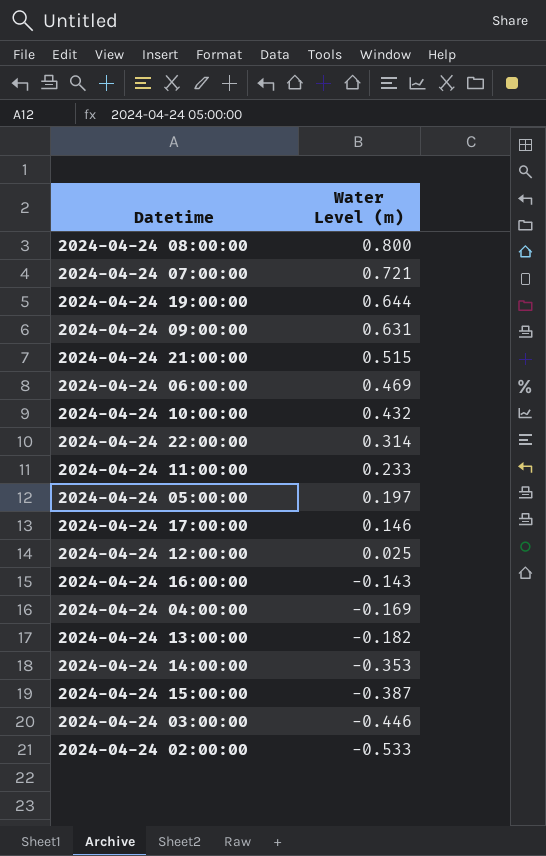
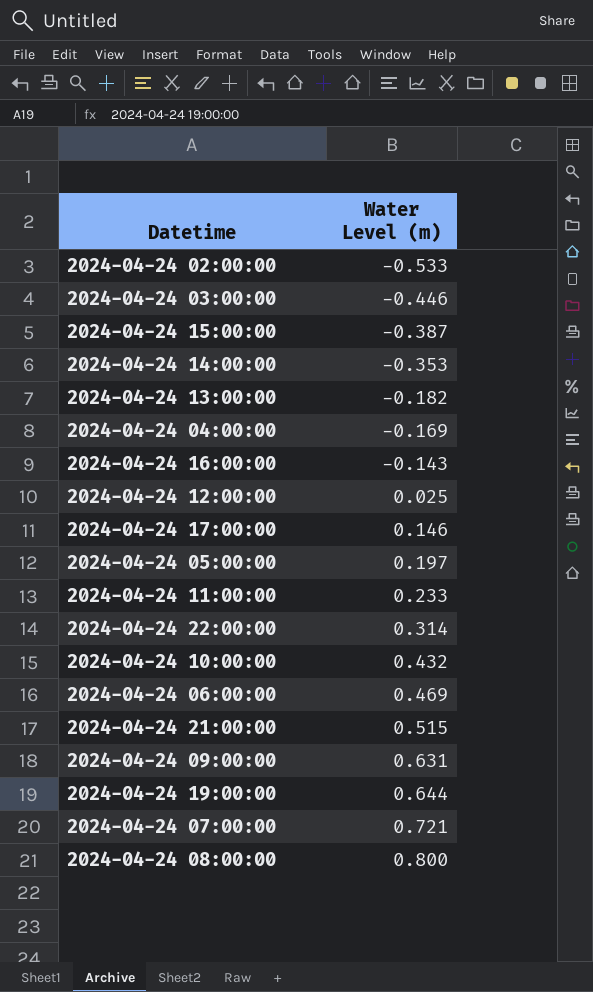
row order: Water Level (m) descending -> Water Level (m) ascending

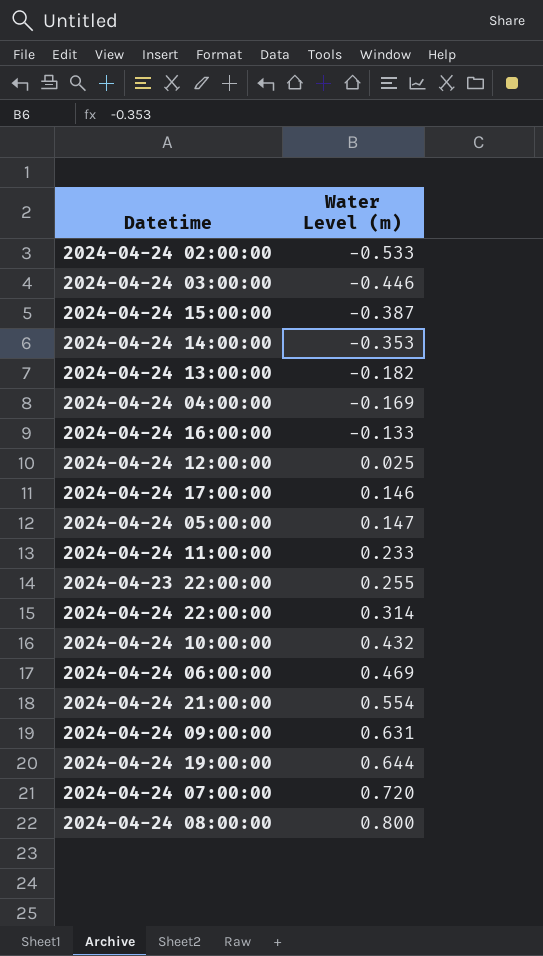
2024-04-24 16:00:00 | Water Level (m): -0.143 -> -0.133
2024-04-24 05:00:00 | Water Level (m): 0.197 -> 0.147
row 2024-04-23 22:00:00: none -> 0.255
2024-04-24 21:00:00 | Water Level (m): 0.515 -> 0.554
2024-04-24 07:00:00 | Water Level (m): 0.721 -> 0.720

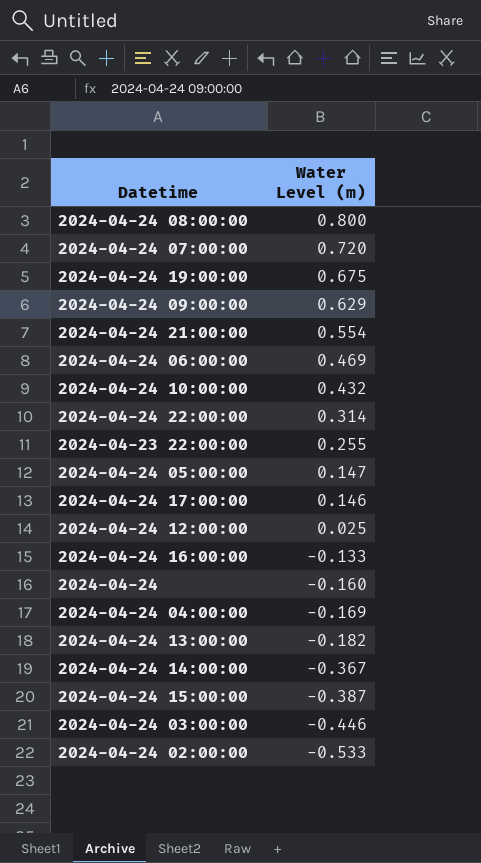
row order: Water Level (m) ascending -> Water Level (m) descending
row 2024-04-24 11:00:00: 0.233 -> none
2024-04-24 19:00:00 | Water Level (m): 0.644 -> 0.675
2024-04-24 09:00:00 | Water Level (m): 0.631 -> 0.629
row 2024-04-24: none -> -0.160
2024-04-24 14:00:00 | Water Level (m): -0.353 -> -0.367

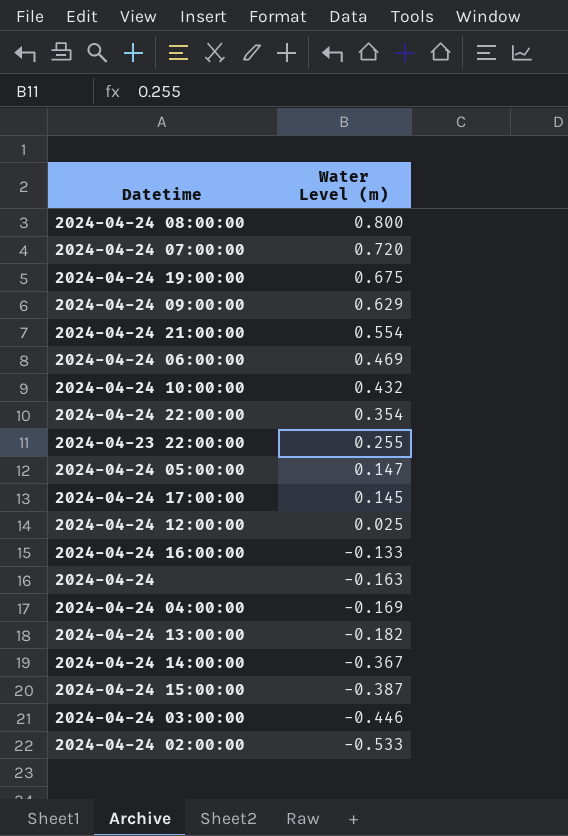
2024-04-24 22:00:00 | Water Level (m): 0.314 -> 0.354
2024-04-24 17:00:00 | Water Level (m): 0.146 -> 0.145
2024-04-24 | Water Level (m): -0.160 -> -0.163

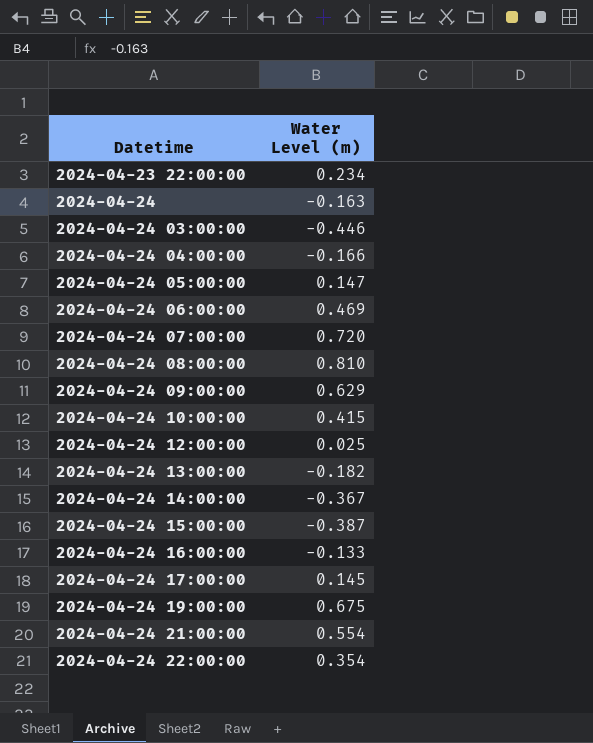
row order: Water Level (m) descending -> Datetime ascending
row 2024-04-24 02:00:00: -0.533 -> none
2024-04-23 22:00:00 | Water Level (m): 0.255 -> 0.234
2024-04-24 04:00:00 | Water Level (m): -0.169 -> -0.166
2024-04-24 08:00:00 | Water Level (m): 0.800 -> 0.810
2024-04-24 10:00:00 | Water Level (m): 0.432 -> 0.415

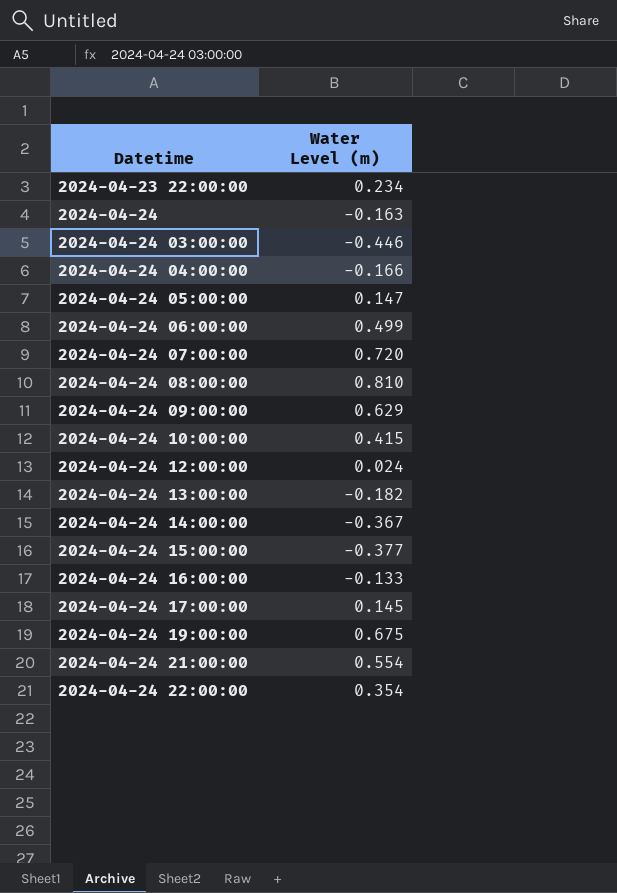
2024-04-24 06:00:00 | Water Level (m): 0.469 -> 0.499
2024-04-24 12:00:00 | Water Level (m): 0.025 -> 0.024
2024-04-24 15:00:00 | Water Level (m): -0.387 -> -0.377

